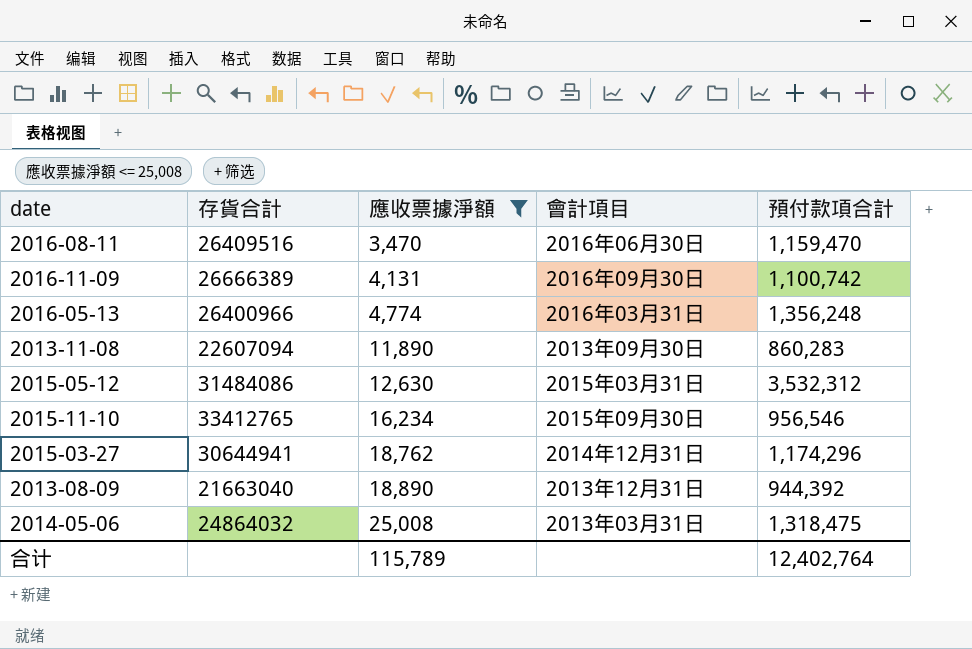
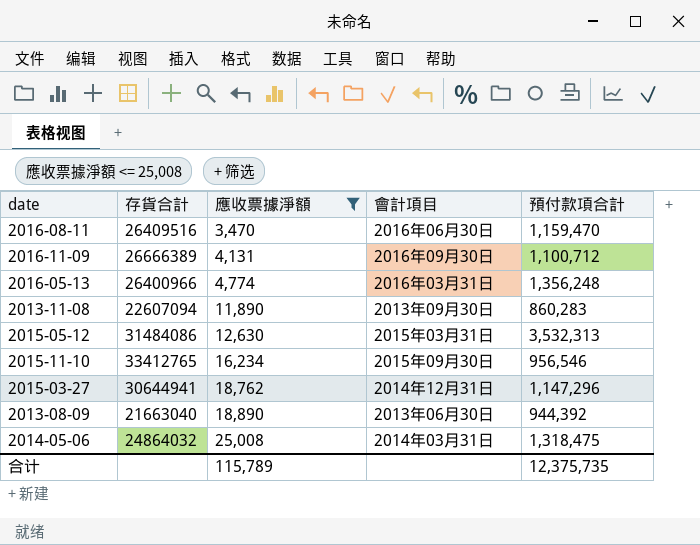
2016-11-09 | 預付款項合計: 1,100,742 -> 1,100,712
2015-05-12 | 預付款項合計: 3,532,312 -> 3,532,313
2015-03-27 | 預付款項合計: 1,174,296 -> 1,147,296
2013-08-09 | 會計項目: 2013年12月31日 -> 2013年06月30日
2014-05-06 | 會計項目: 2013年03月31日 -> 2014年03月31日
合计 | 預付款項合計: 12,402,764 -> 12,375,735

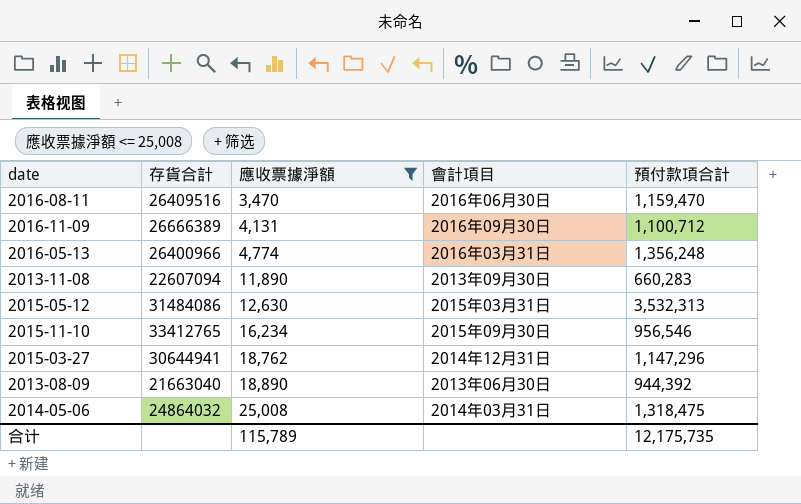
2013-11-08 | 預付款項合計: 860,283 -> 660,283
合计 | 預付款項合計: 12,375,735 -> 12,175,735

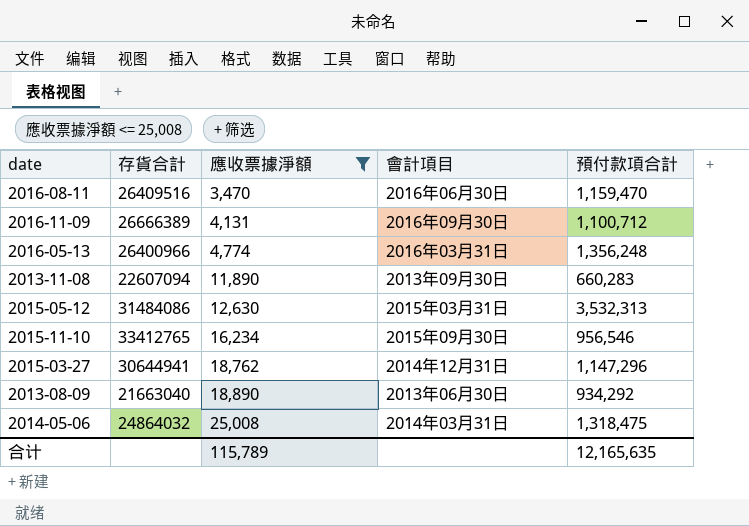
2013-08-09 | 預付款項合計: 944,392 -> 934,292
合计 | 預付款項合計: 12,175,735 -> 12,165,635

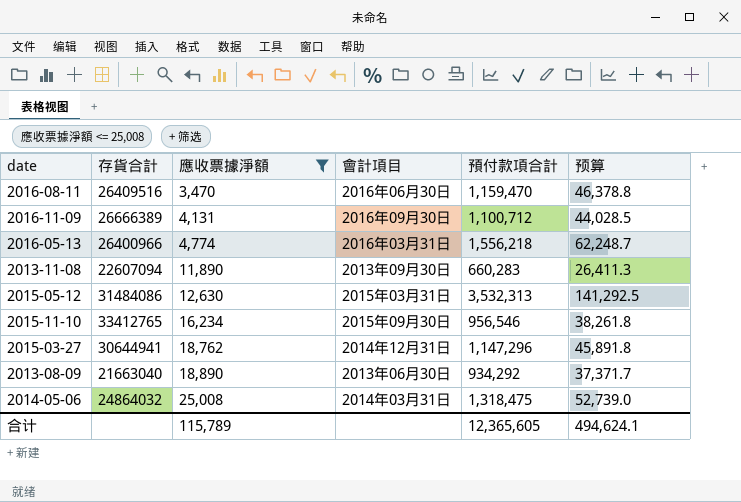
column 预算 | formula: none -> [預付款項合計] * 0.04
2016-05-13 | 預付款項合計: 1,356,248 -> 1,556,218
合计 | 預付款項合計: 12,165,635 -> 12,365,605

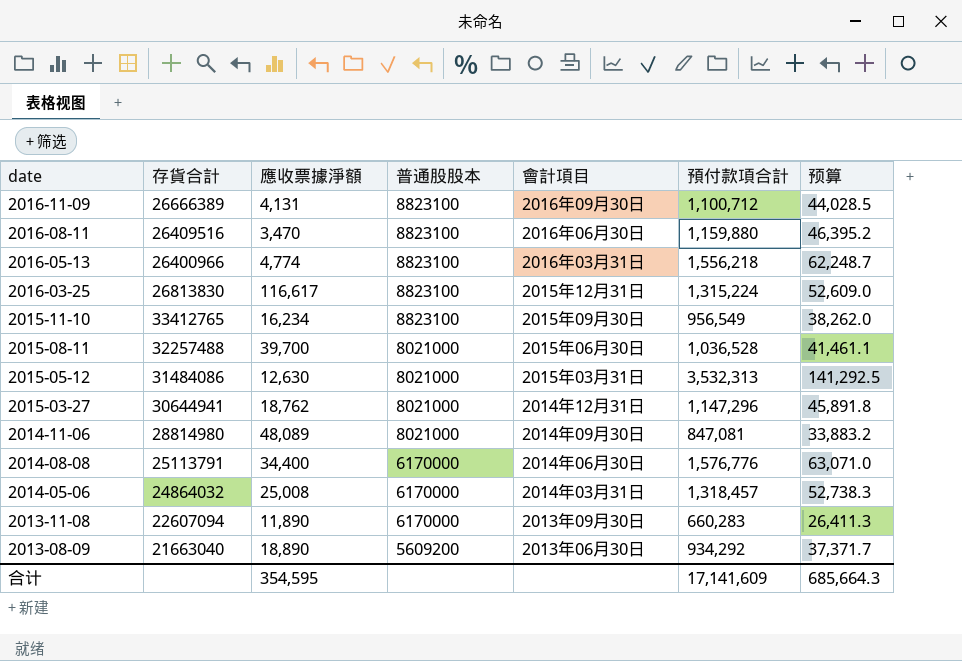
filter: 應收票據淨額 <= 25,008 -> none
row order: 應收票據淨額 ascending -> date descending
column 普通股股本 | position: none -> 4
2016-08-11 | 預付款項合計: 1,159,470 -> 1,159,880
2016-08-11 | 预算: 46,378.8 -> 46,395.2
2015-11-10 | 預付款項合計: 956,546 -> 956,549
2015-11-10 | 预算: 38,261.8 -> 38,262.0
2014-05-06 | 預付款項合計: 1,318,475 -> 1,318,457
2014-05-06 | 预算: 52,739.0 -> 52,738.3
合计 | 應收票據淨額: 115,789 -> 354,595
合计 | 預付款項合計: 12,365,605 -> 17,141,609
合计 | 预算: 494,624.1 -> 685,664.3

